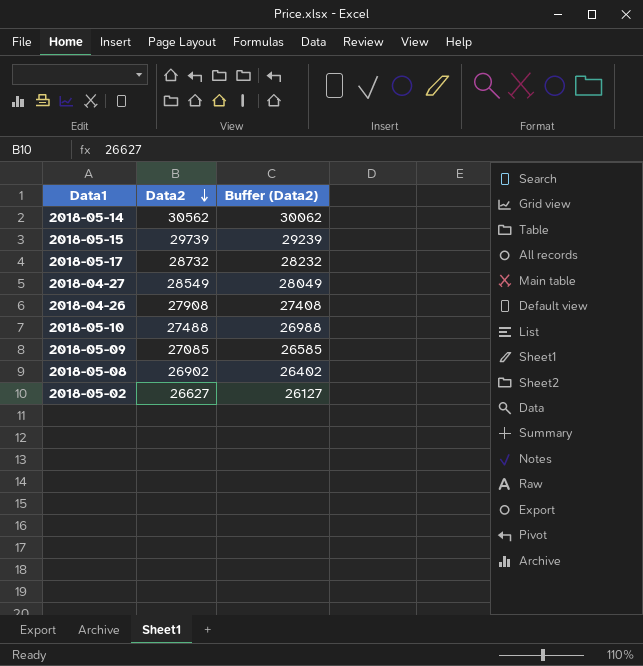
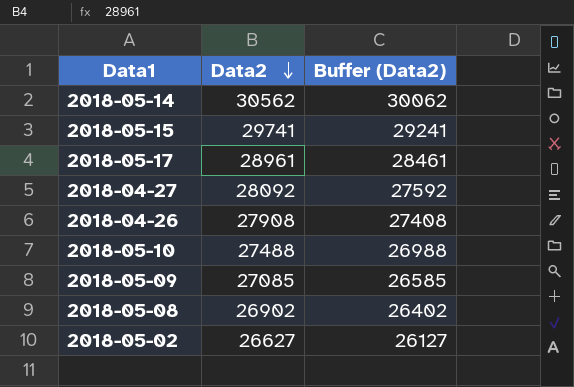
2018-05-15 | Data2: 29739 -> 29741
2018-05-15 | Buffer (Data2): 29239 -> 29241
2018-05-17 | Data2: 28732 -> 28961
2018-05-17 | Buffer (Data2): 28232 -> 28461
2018-04-27 | Data2: 28549 -> 28092
2018-04-27 | Buffer (Data2): 28049 -> 27592

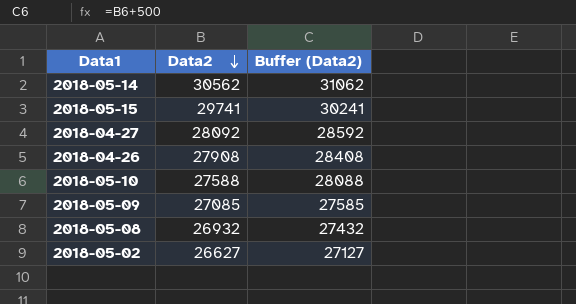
column Buffer (Data2) | formula: [Data2] - 500 -> [Data2] + 500
row 2018-05-17: 28961 | 28461 -> none
2018-05-10 | Data2: 27488 -> 27588
2018-05-08 | Data2: 26902 -> 26932

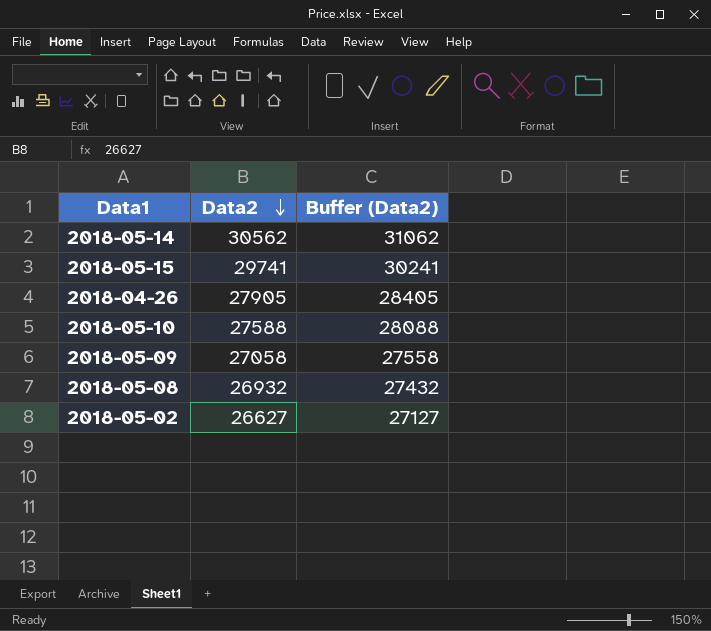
row 2018-04-27: 28092 | 28592 -> none
2018-04-26 | Data2: 27908 -> 27905
2018-04-26 | Buffer (Data2): 28408 -> 28405
2018-05-09 | Data2: 27085 -> 27058
2018-05-09 | Buffer (Data2): 27585 -> 27558

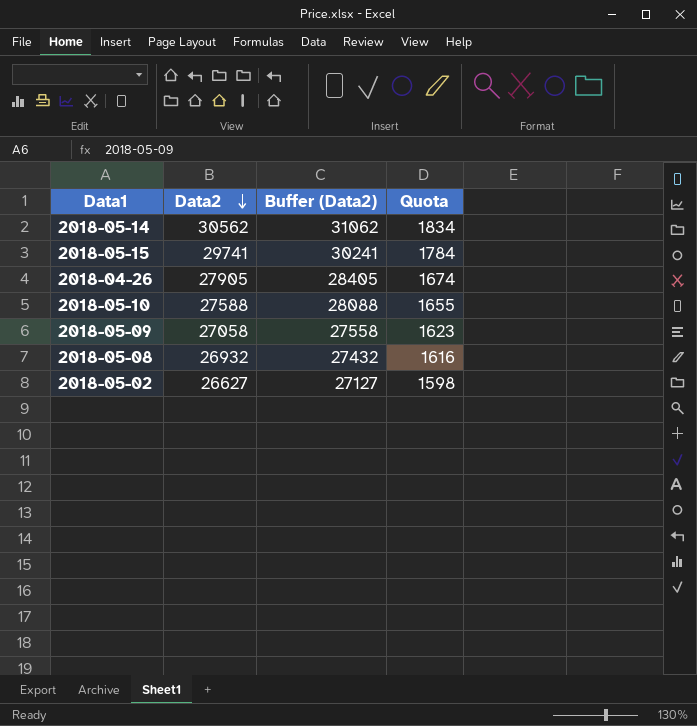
column Quota | formula: none -> [Data2] * 0.06

